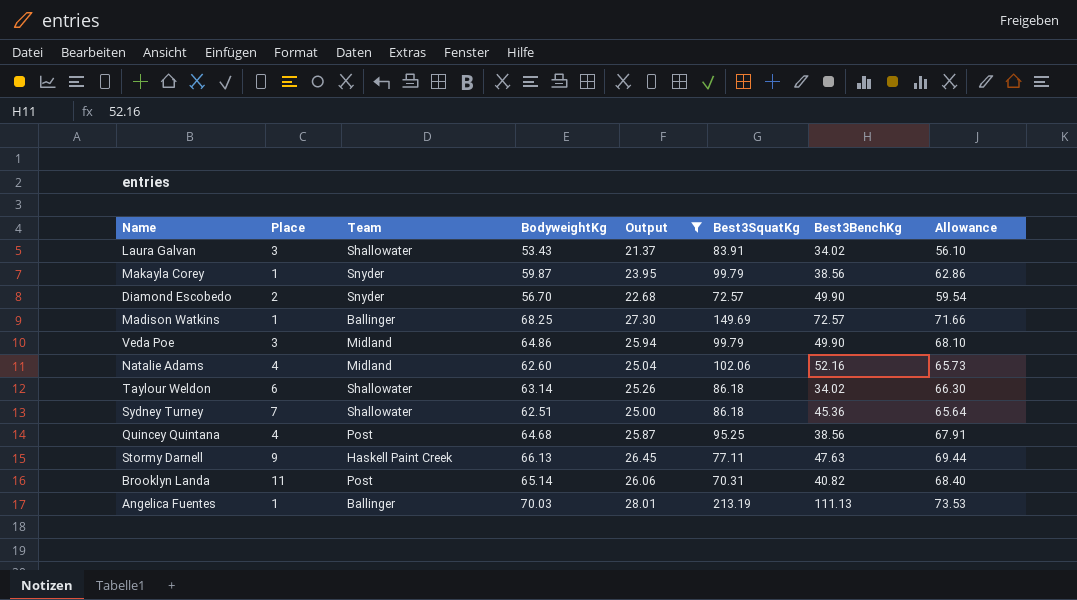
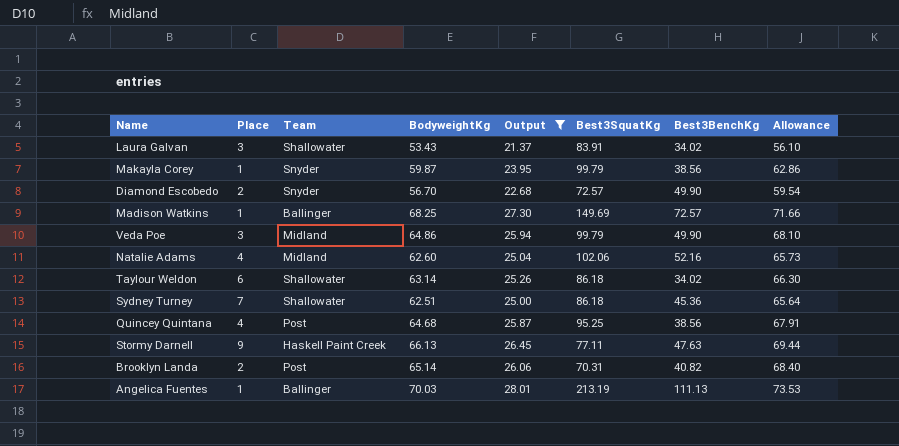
Brooklyn Landa | Place: 11 -> 2

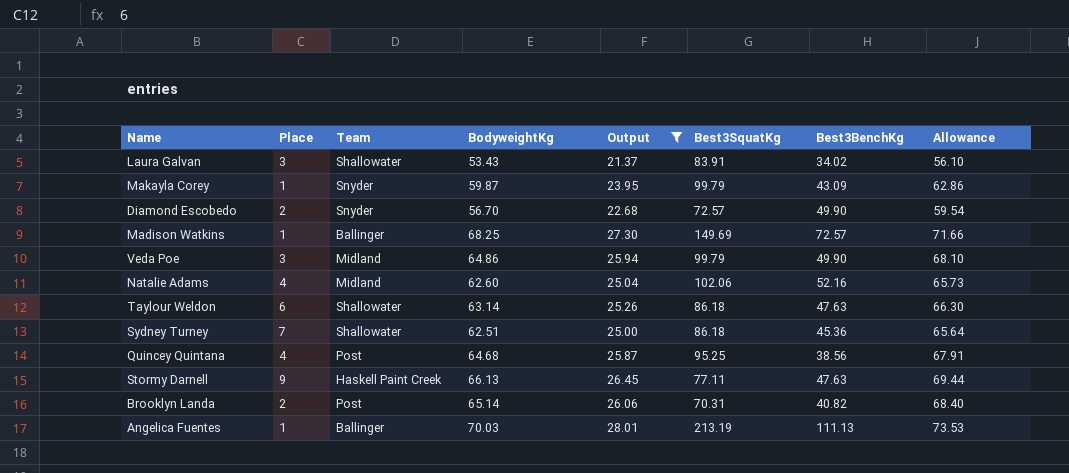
Makayla Corey | Best3BenchKg: 38.56 -> 43.09
Taylour Weldon | Best3BenchKg: 34.02 -> 47.63

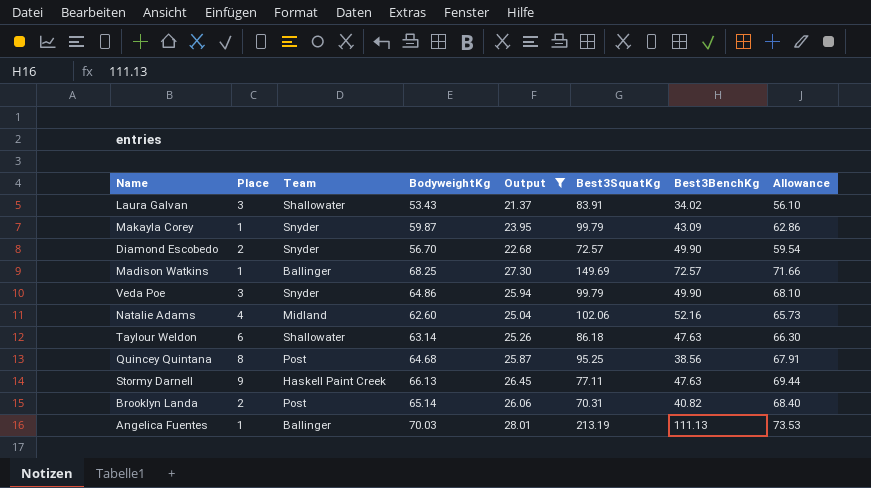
row Sydney Turney: 7 | Shallowater | 62.51 | 25.00 | 86.18 | 45.36 | 65.64 -> none
Veda Poe | Team: Midland -> Snyder
Quincey Quintana | Place: 4 -> 8

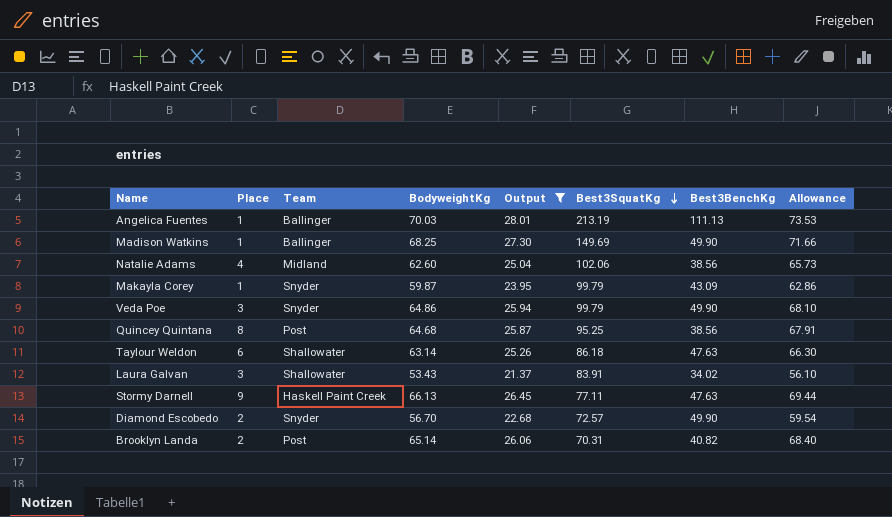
row order: none -> Best3SquatKg descending
Madison Watkins | Best3BenchKg: 72.57 -> 49.90
Natalie Adams | Best3BenchKg: 52.16 -> 38.56

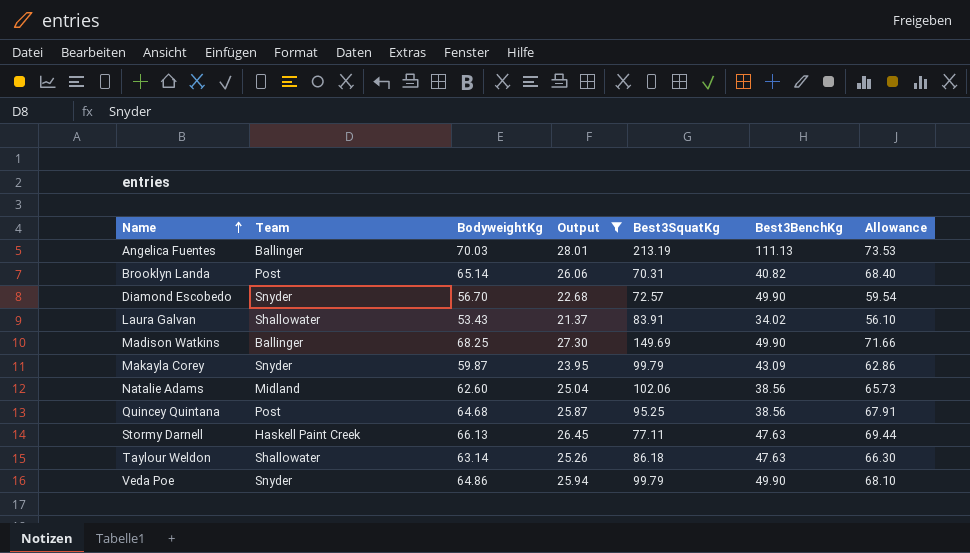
row order: Best3SquatKg descending -> Name ascending
column Place | position: 2 -> none

